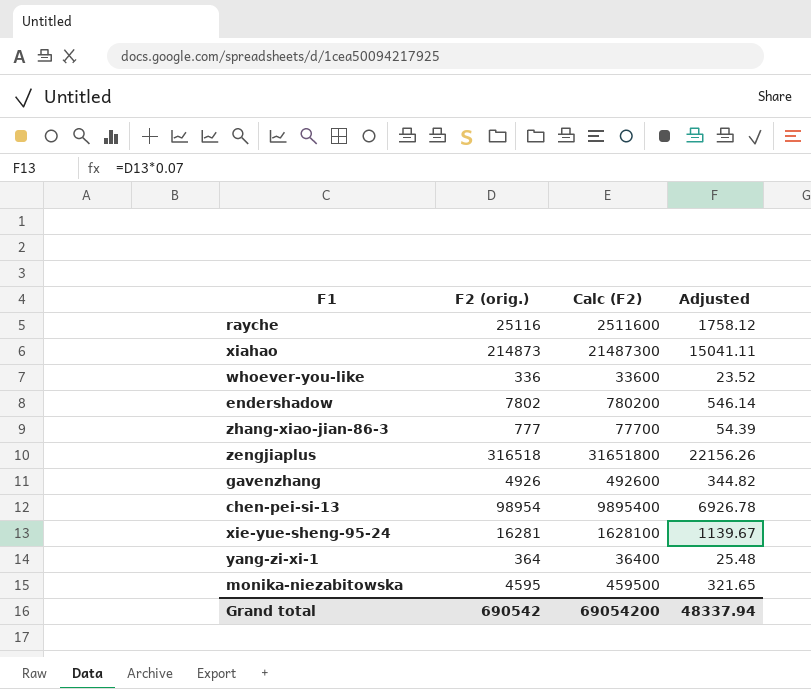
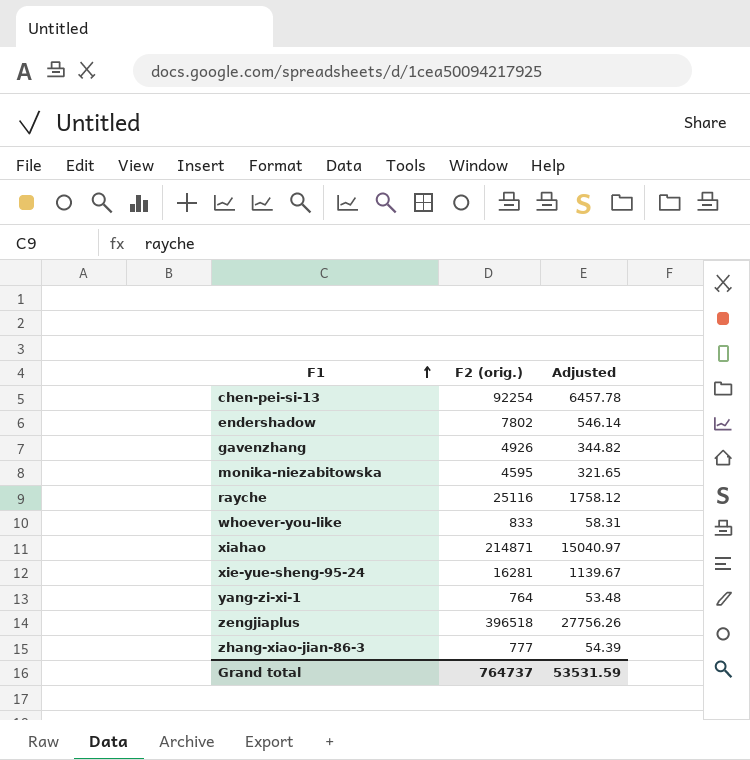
row order: none -> F1 ascending
column Calc (F2) | formula: [F2 (orig.)] * 100 -> none
chen-pei-si-13 | F2 (orig.): 98954 -> 92254
chen-pei-si-13 | Adjusted: 6926.78 -> 6457.78
whoever-you-like | F2 (orig.): 336 -> 833
whoever-you-like | Adjusted: 23.52 -> 58.31
xiahao | F2 (orig.): 214873 -> 214871
xiahao | Adjusted: 15041.11 -> 15040.97
yang-zi-xi-1 | F2 (orig.): 364 -> 764
yang-zi-xi-1 | Adjusted: 25.48 -> 53.48
zengjiaplus | F2 (orig.): 316518 -> 396518
zengjiaplus | Adjusted: 22156.26 -> 27756.26
Grand total | F2 (orig.): 690542 -> 764737
Grand total | Adjusted: 48337.94 -> 53531.59

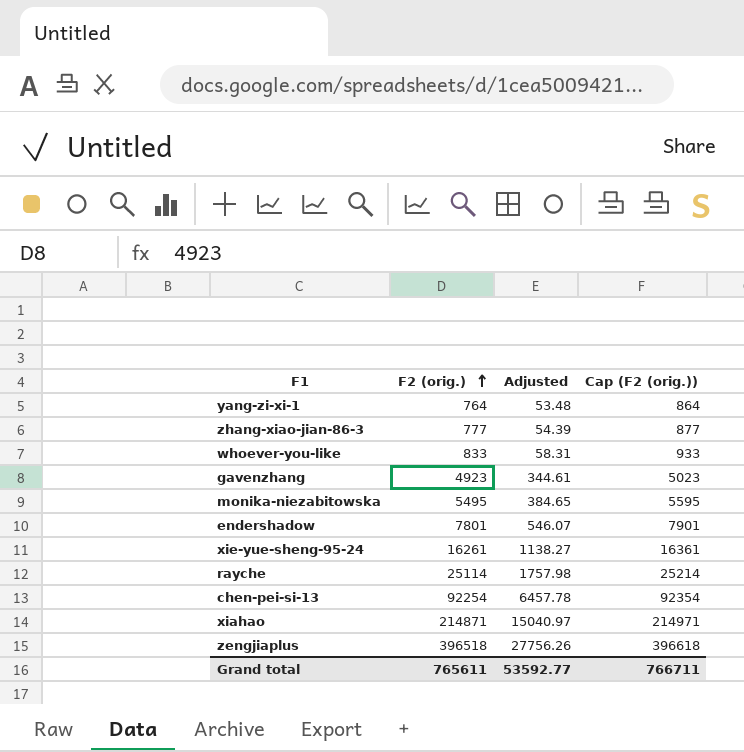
row order: F1 ascending -> F2 (orig.) ascending
column Cap (F2 (orig.)) | formula: none -> [F2 (orig.)] + 100
gavenzhang | F2 (orig.): 4926 -> 4923
gavenzhang | Adjusted: 344.82 -> 344.61
monika-niezabitowska | F2 (orig.): 4595 -> 5495
monika-niezabitowska | Adjusted: 321.65 -> 384.65
endershadow | F2 (orig.): 7802 -> 7801
endershadow | Adjusted: 546.14 -> 546.07
xie-yue-sheng-95-24 | F2 (orig.): 16281 -> 16261
xie-yue-sheng-95-24 | Adjusted: 1139.67 -> 1138.27
rayche | F2 (orig.): 25116 -> 25114
rayche | Adjusted: 1758.12 -> 1757.98
Grand total | F2 (orig.): 764737 -> 765611
Grand total | Adjusted: 53531.59 -> 53592.77

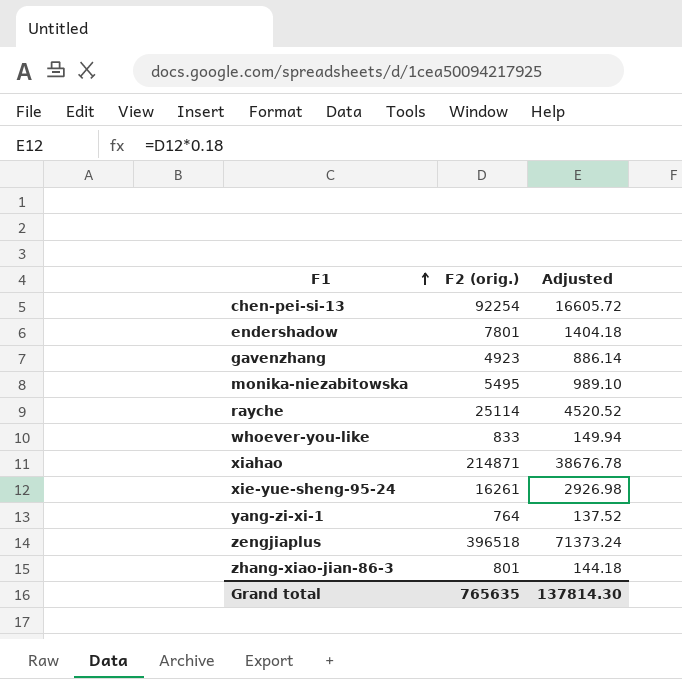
row order: F2 (orig.) ascending -> F1 ascending
column Cap (F2 (orig.)) | formula: [F2 (orig.)] + 100 -> none
column Adjusted | formula: [F2 (orig.)] * 0.07 -> [F2 (orig.)] * 0.18
zhang-xiao-jian-86-3 | F2 (orig.): 777 -> 801
Grand total | F2 (orig.): 765611 -> 765635
Grand total | Adjusted: 53592.77 -> 137814.30

